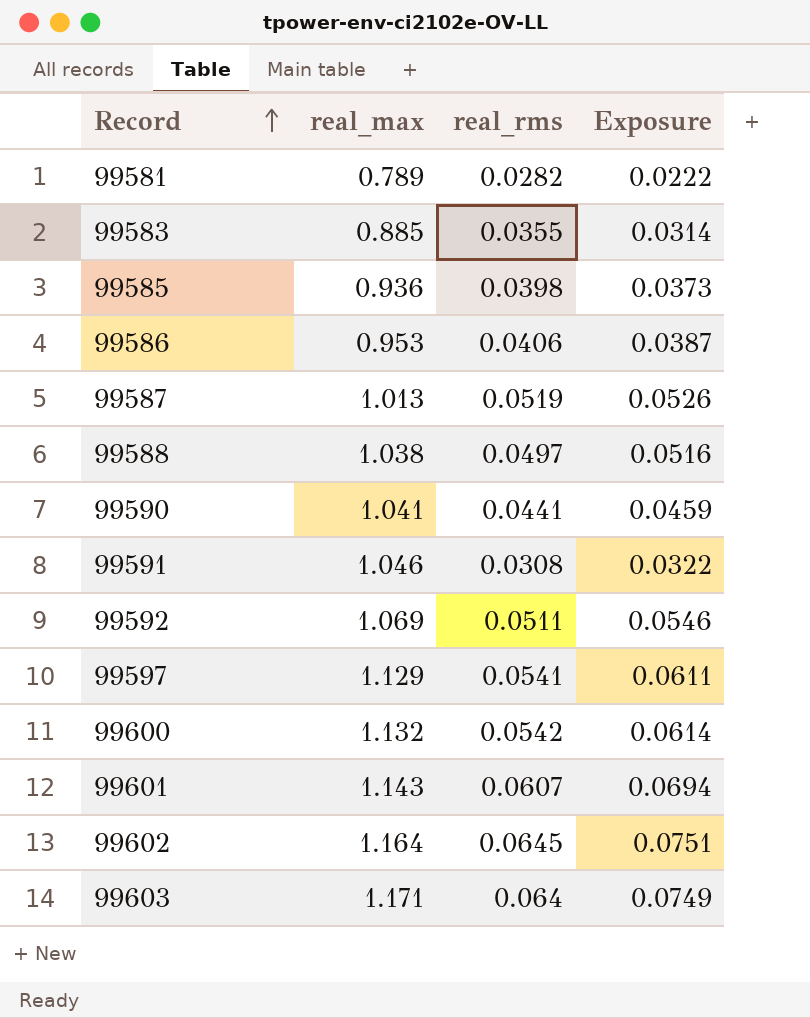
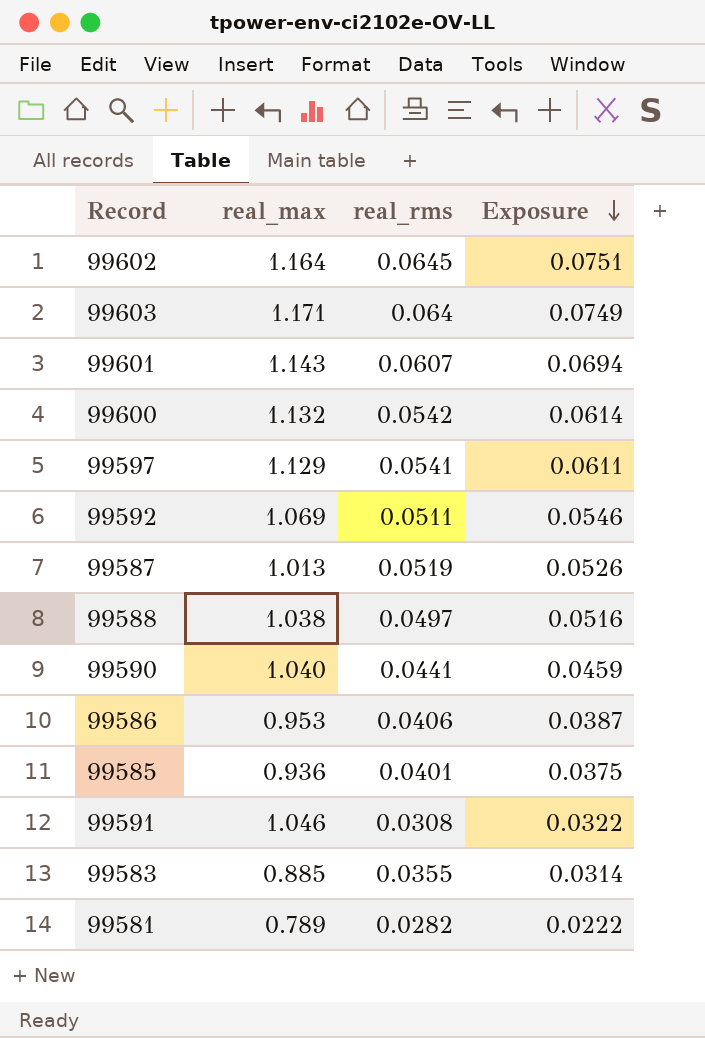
row order: Record ascending -> Exposure descending
99590 | real_max: 1.041 -> 1.040
99585 | real_rms: 0.0398 -> 0.0401
99585 | Exposure: 0.0373 -> 0.0375

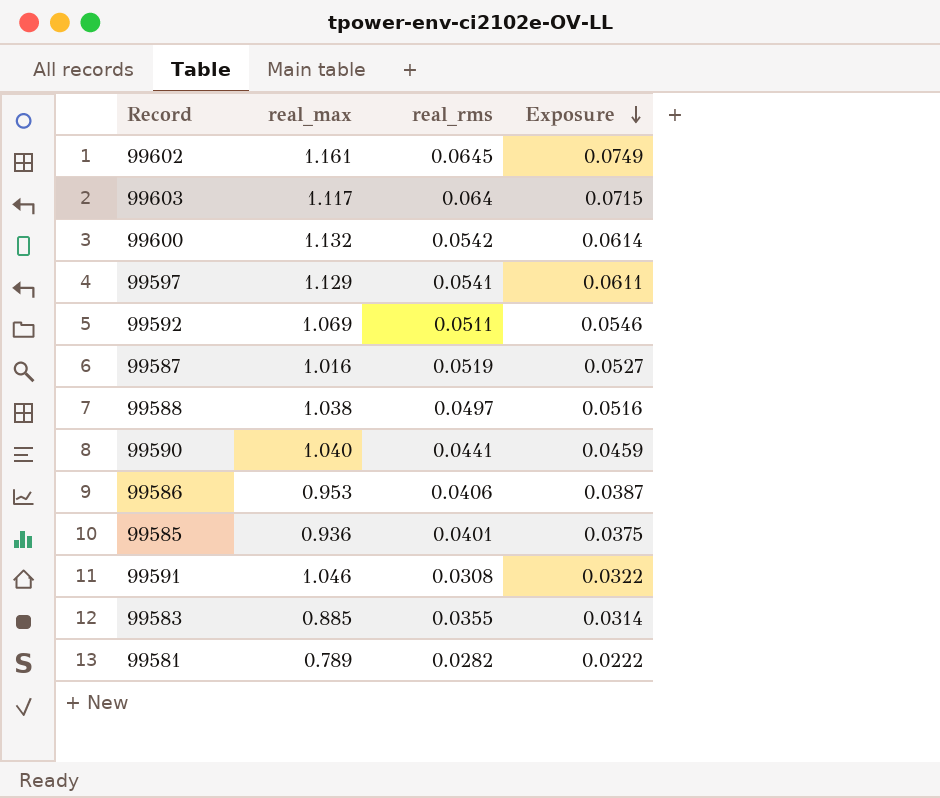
row 99601: 1.143 | 0.0607 | 0.0694 -> none
99602 | real_max: 1.164 -> 1.161
99602 | Exposure: 0.0751 -> 0.0749
99603 | real_max: 1.171 -> 1.117
99603 | Exposure: 0.0749 -> 0.0715
99587 | real_max: 1.013 -> 1.016
99587 | Exposure: 0.0526 -> 0.0527

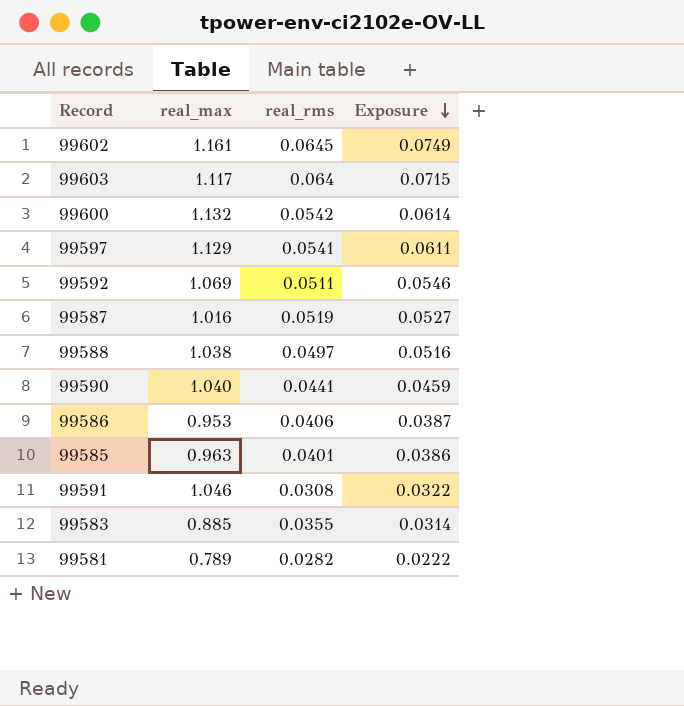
99585 | real_max: 0.936 -> 0.963
99585 | Exposure: 0.0375 -> 0.0386

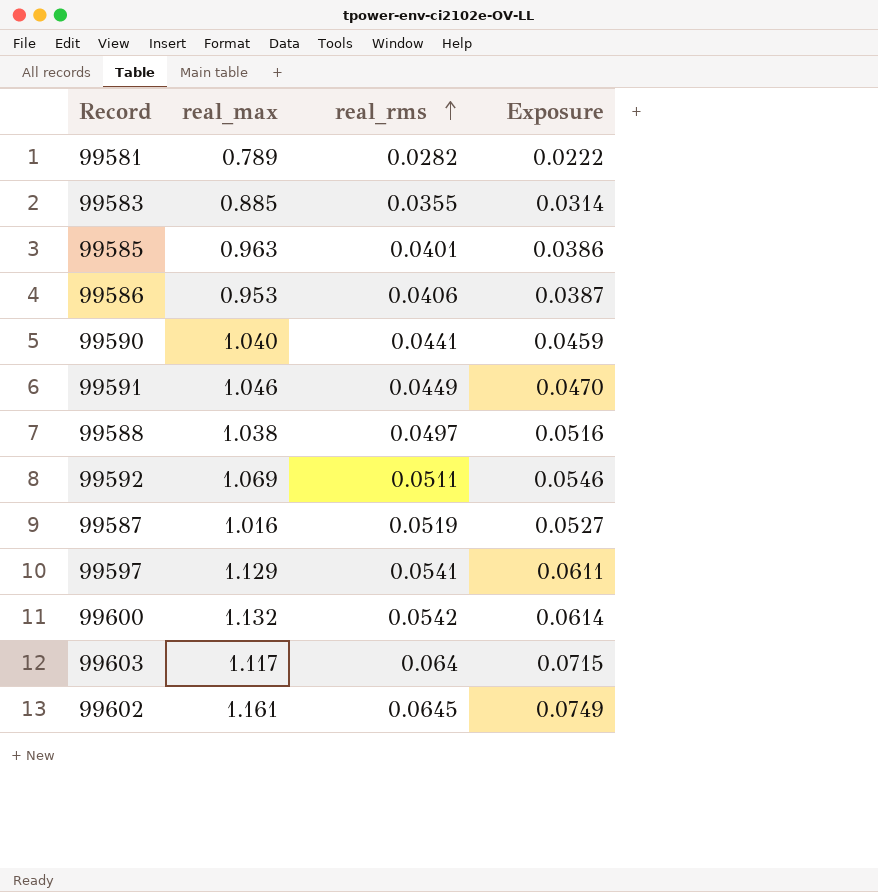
row order: Exposure descending -> real_rms ascending
99591 | real_rms: 0.0308 -> 0.0449
99591 | Exposure: 0.0322 -> 0.0470

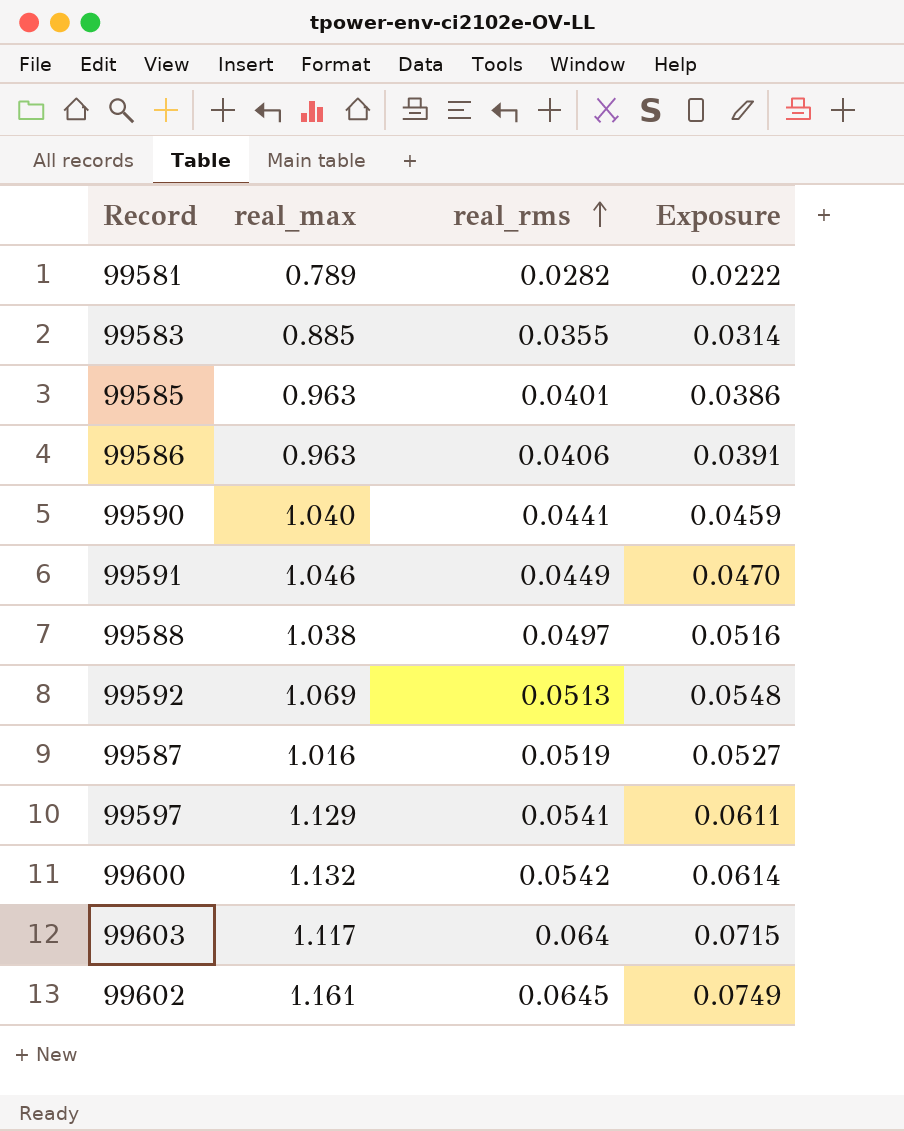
99586 | real_max: 0.953 -> 0.963
99586 | Exposure: 0.0387 -> 0.0391
99592 | real_rms: 0.0511 -> 0.0513
99592 | Exposure: 0.0546 -> 0.0548

